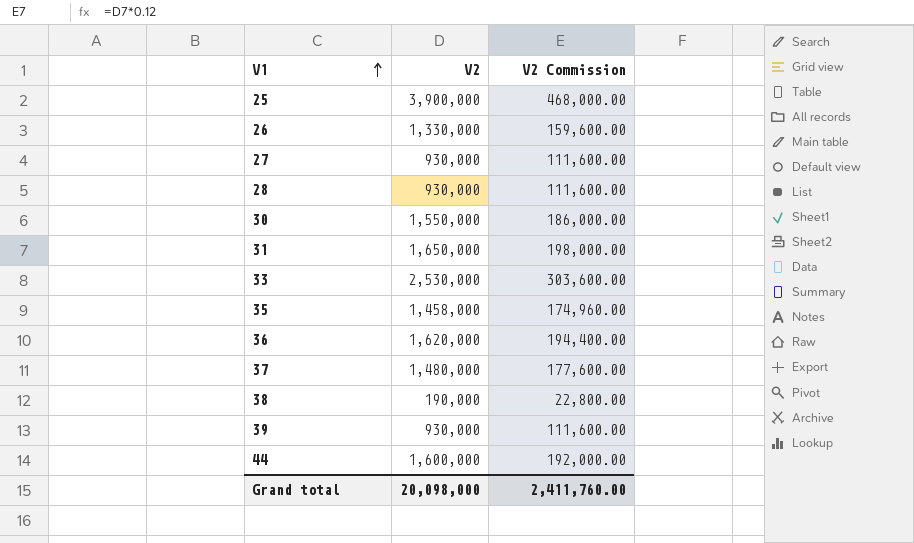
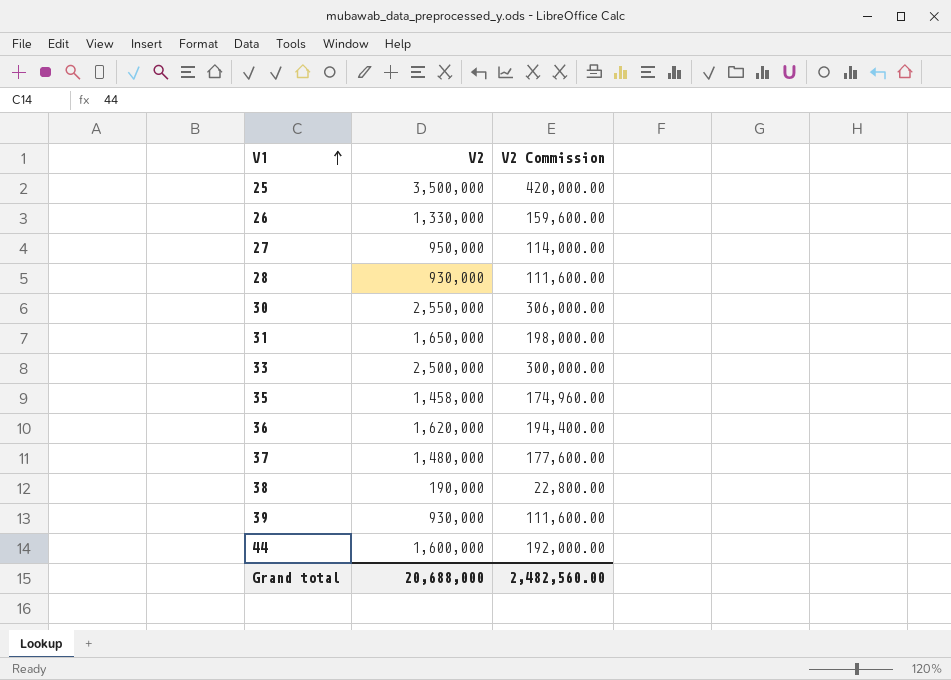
25 | V2: 3,900,000 -> 3,500,000
25 | V2 Commission: 468,000.00 -> 420,000.00
27 | V2: 930,000 -> 950,000
27 | V2 Commission: 111,600.00 -> 114,000.00
30 | V2: 1,550,000 -> 2,550,000
30 | V2 Commission: 186,000.00 -> 306,000.00
33 | V2: 2,530,000 -> 2,500,000
33 | V2 Commission: 303,600.00 -> 300,000.00
Grand total | V2: 20,098,000 -> 20,688,000
Grand total | V2 Commission: 2,411,760.00 -> 2,482,560.00

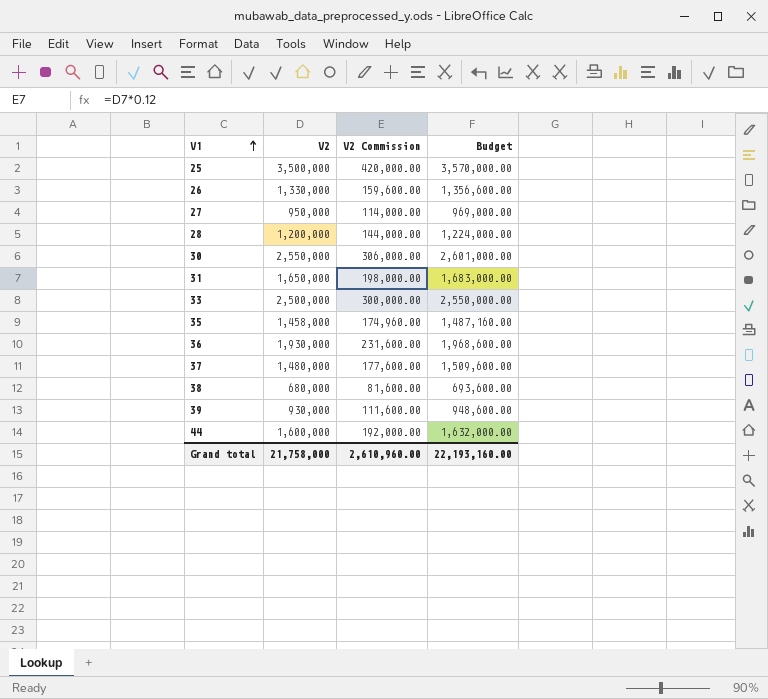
column Budget | formula: none -> [V2] * 1.02
28 | V2: 930,000 -> 1,200,000
28 | V2 Commission: 111,600.00 -> 144,000.00
36 | V2: 1,620,000 -> 1,930,000
36 | V2 Commission: 194,400.00 -> 231,600.00
38 | V2: 190,000 -> 680,000
38 | V2 Commission: 22,800.00 -> 81,600.00
Grand total | V2: 20,688,000 -> 21,758,000
Grand total | V2 Commission: 2,482,560.00 -> 2,610,960.00

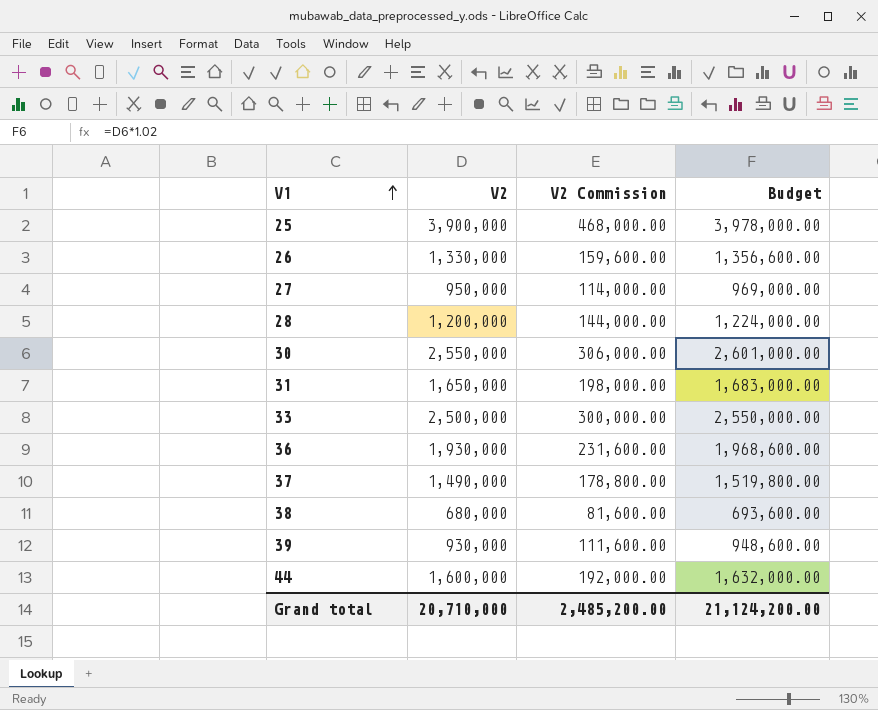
row 35: 1,458,000 | 174,960.00 | 1,487,160.00 -> none
25 | V2: 3,500,000 -> 3,900,000
25 | V2 Commission: 420,000.00 -> 468,000.00
25 | Budget: 3,570,000.00 -> 3,978,000.00
37 | V2: 1,480,000 -> 1,490,000
37 | V2 Commission: 177,600.00 -> 178,800.00
37 | Budget: 1,509,600.00 -> 1,519,800.00
Grand total | V2: 21,758,000 -> 20,710,000
Grand total | V2 Commission: 2,610,960.00 -> 2,485,200.00
Grand total | Budget: 22,193,160.00 -> 21,124,200.00

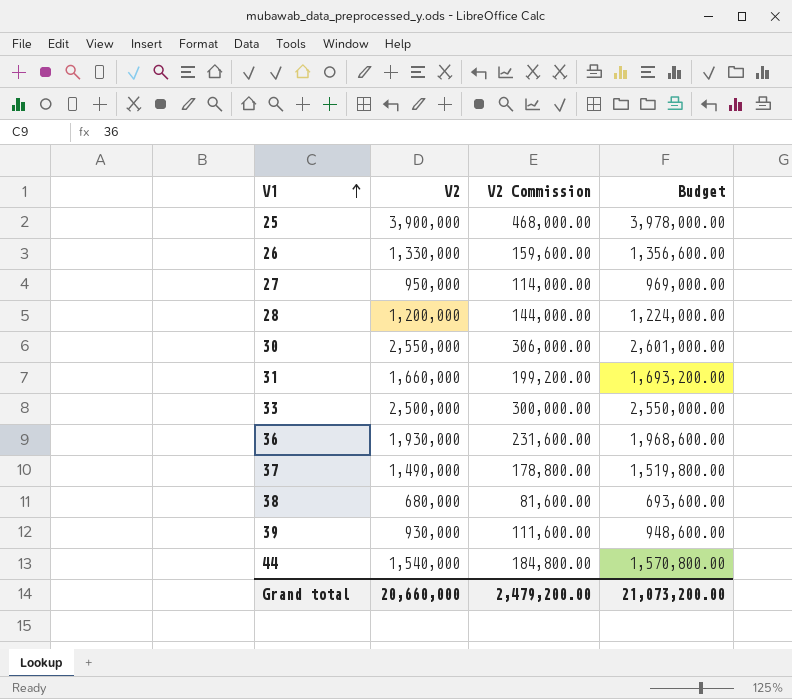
31 | V2: 1,650,000 -> 1,660,000
31 | V2 Commission: 198,000.00 -> 199,200.00
31 | Budget: 1,683,000.00 -> 1,693,200.00
44 | V2: 1,600,000 -> 1,540,000
44 | V2 Commission: 192,000.00 -> 184,800.00
44 | Budget: 1,632,000.00 -> 1,570,800.00
Grand total | V2: 20,710,000 -> 20,660,000
Grand total | V2 Commission: 2,485,200.00 -> 2,479,200.00
Grand total | Budget: 21,124,200.00 -> 21,073,200.00

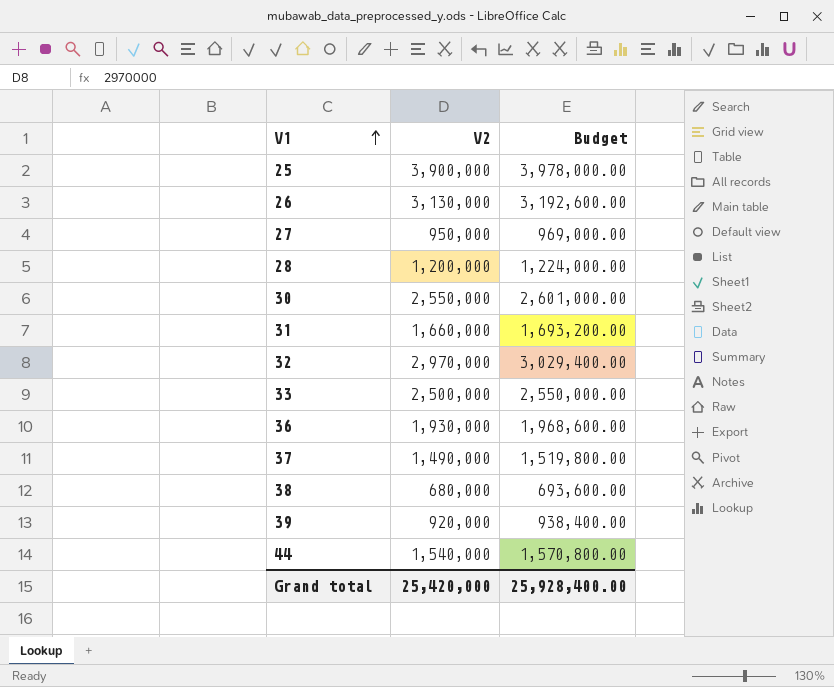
column V2 Commission | formula: [V2] * 0.12 -> none
26 | V2: 1,330,000 -> 3,130,000
26 | Budget: 1,356,600.00 -> 3,192,600.00
row 32: none -> 2,970,000 | 3,029,400.00
39 | V2: 930,000 -> 920,000
39 | Budget: 948,600.00 -> 938,400.00
Grand total | V2: 20,660,000 -> 25,420,000
Grand total | Budget: 21,073,200.00 -> 25,928,400.00

